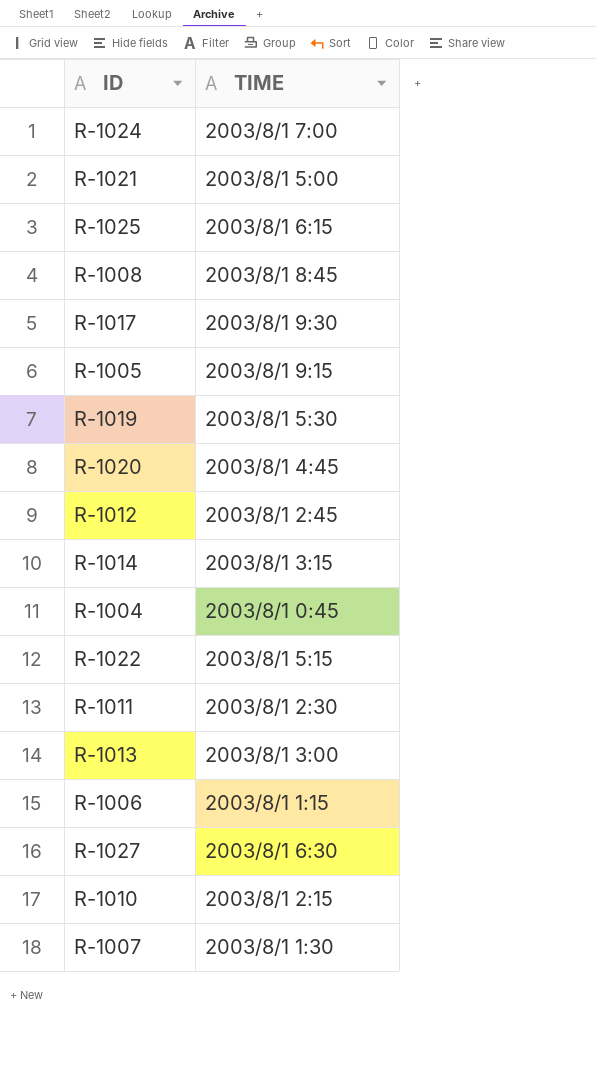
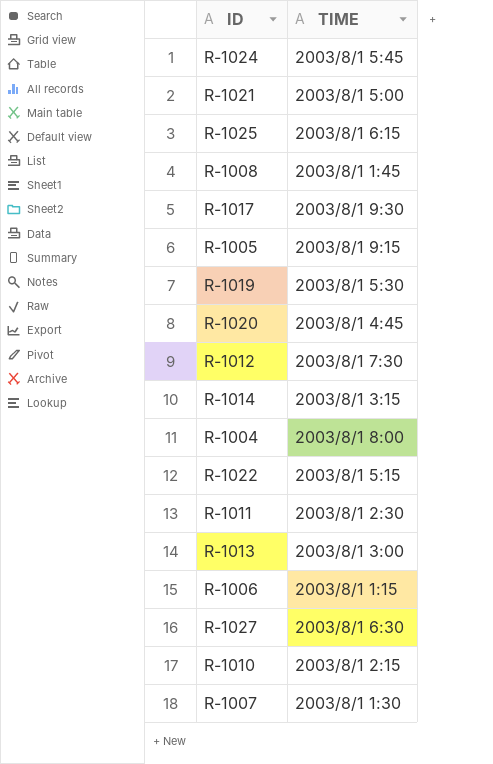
R-1024 | TIME: 2003/8/1 7:00 -> 2003/8/1 5:45
R-1008 | TIME: 2003/8/1 8:45 -> 2003/8/1 1:45
R-1012 | TIME: 2003/8/1 2:45 -> 2003/8/1 7:30
R-1004 | TIME: 2003/8/1 0:45 -> 2003/8/1 8:00

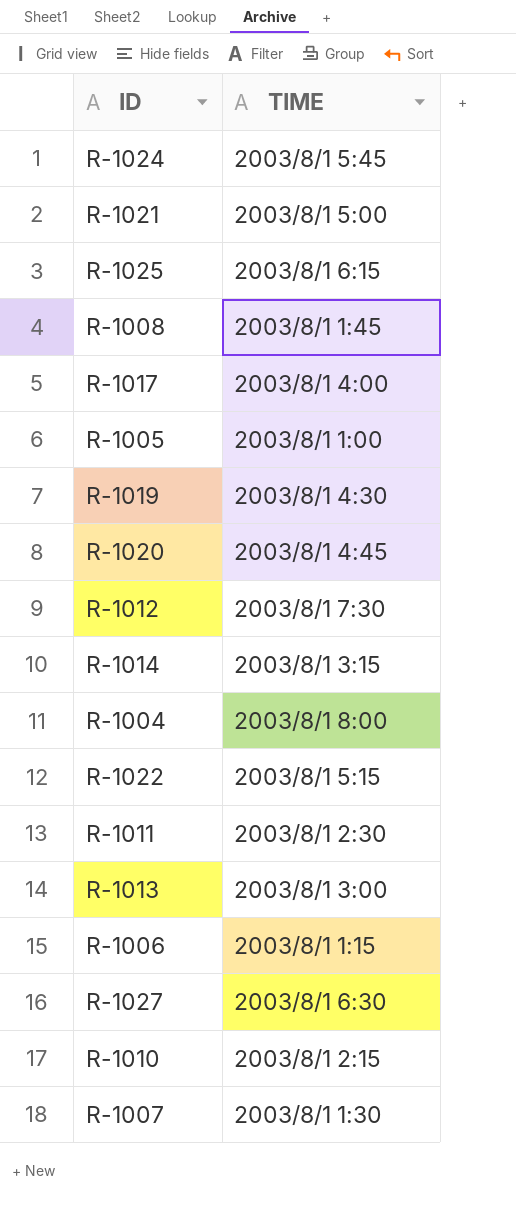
R-1017 | TIME: 2003/8/1 9:30 -> 2003/8/1 4:00
R-1005 | TIME: 2003/8/1 9:15 -> 2003/8/1 1:00
R-1019 | TIME: 2003/8/1 5:30 -> 2003/8/1 4:30

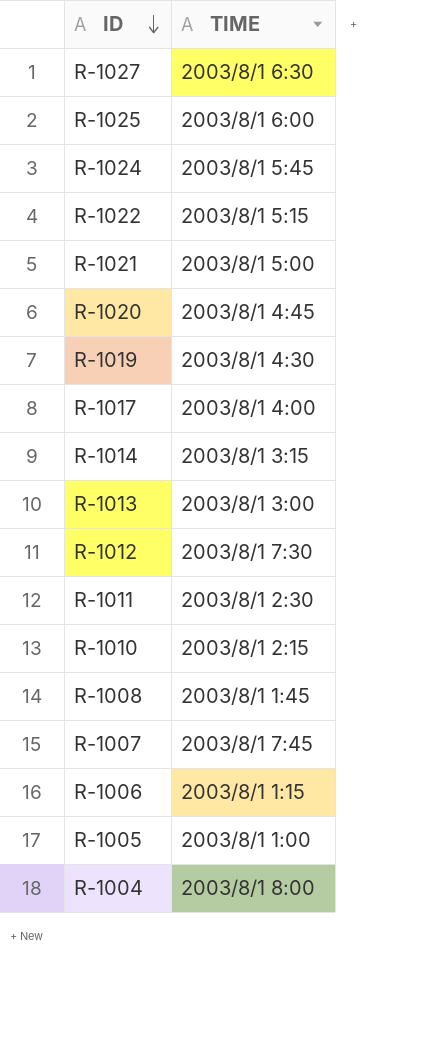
row order: none -> ID descending
R-1025 | TIME: 2003/8/1 6:15 -> 2003/8/1 6:00
R-1007 | TIME: 2003/8/1 1:30 -> 2003/8/1 7:45

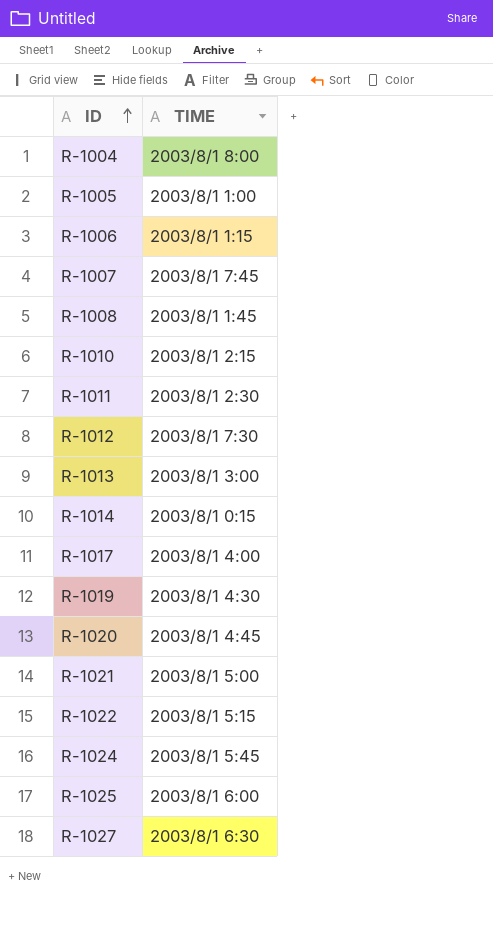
row order: ID descending -> ID ascending
R-1014 | TIME: 2003/8/1 3:15 -> 2003/8/1 0:15

